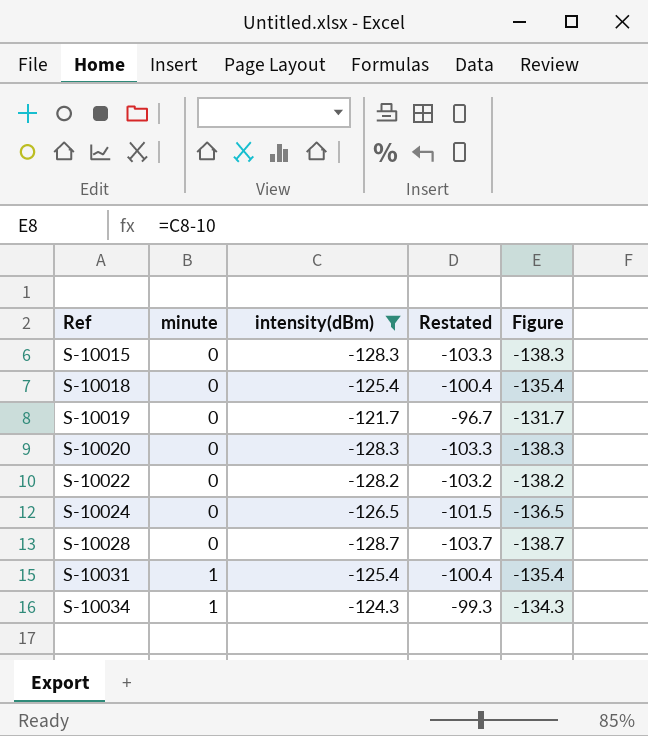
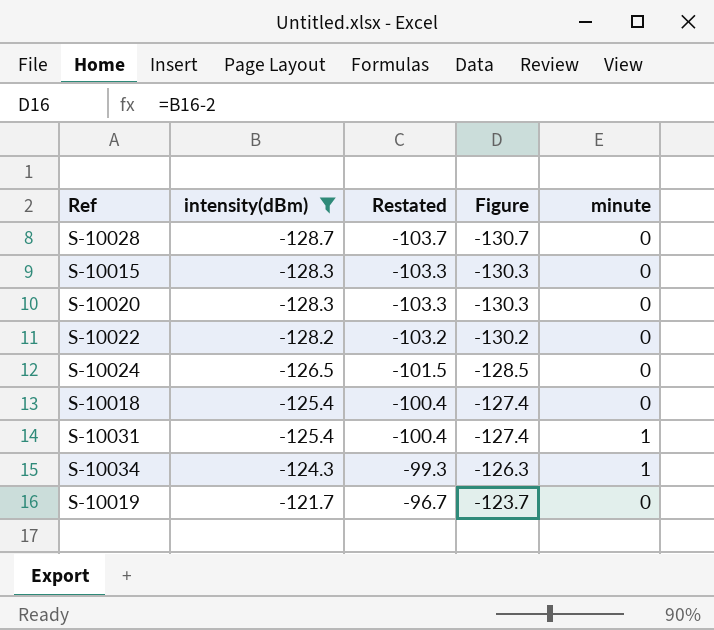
row order: Ref ascending -> intensity(dBm) ascending
column Figure | formula: [intensity(dBm)] - 10 -> [intensity(dBm)] - 2
column minute | position: 2 -> 5

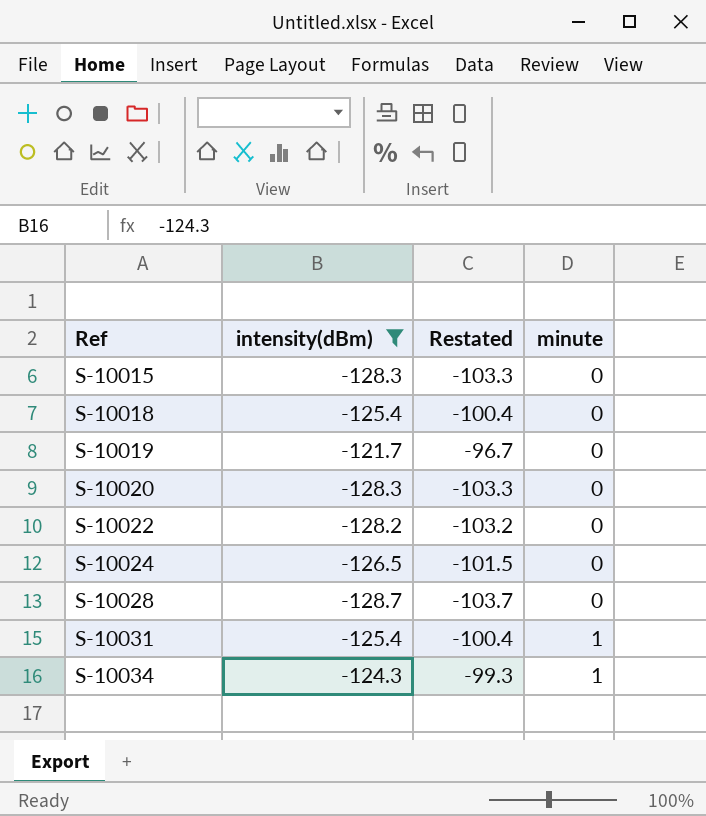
row order: intensity(dBm) ascending -> Ref ascending
column Figure | formula: [intensity(dBm)] - 2 -> none

